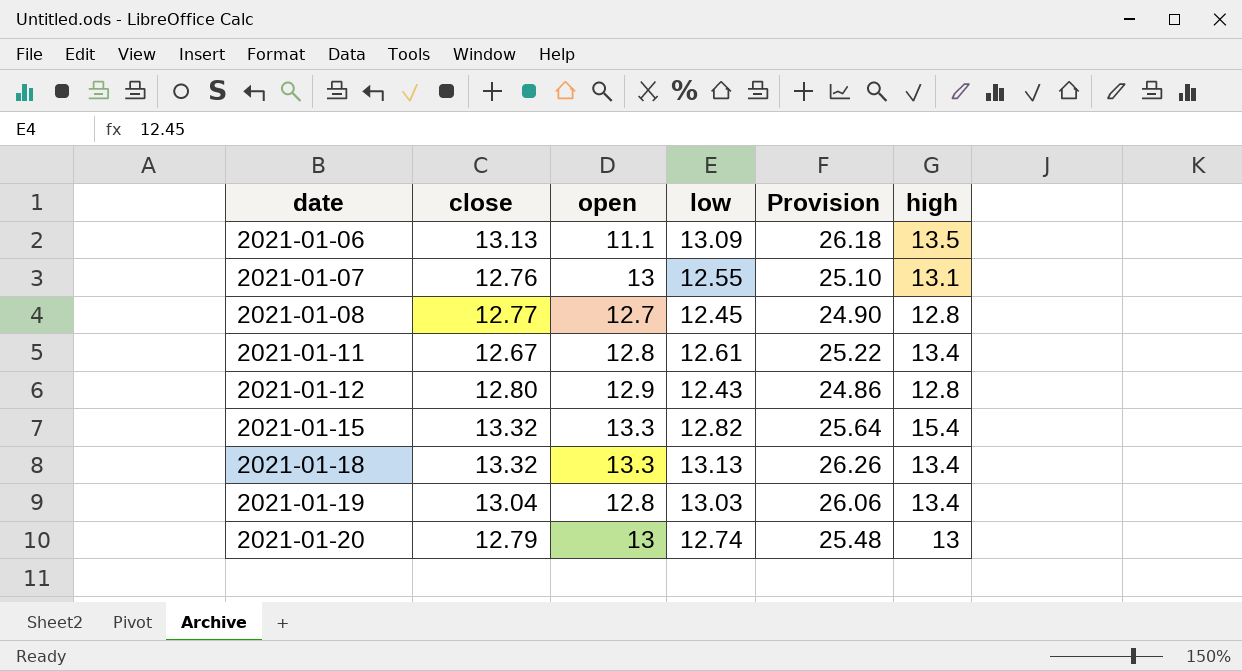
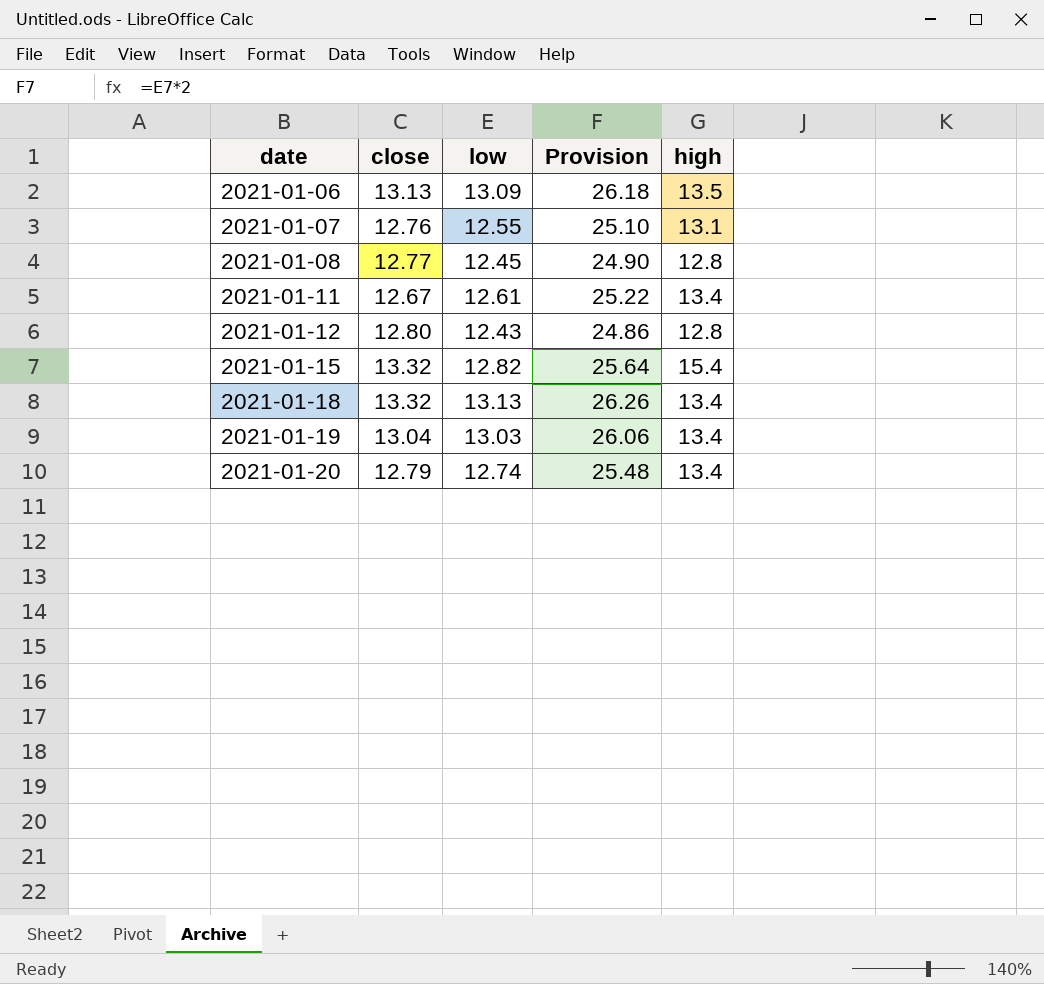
column open | position: 3 -> none
2021-01-20 | high: 13 -> 13.4

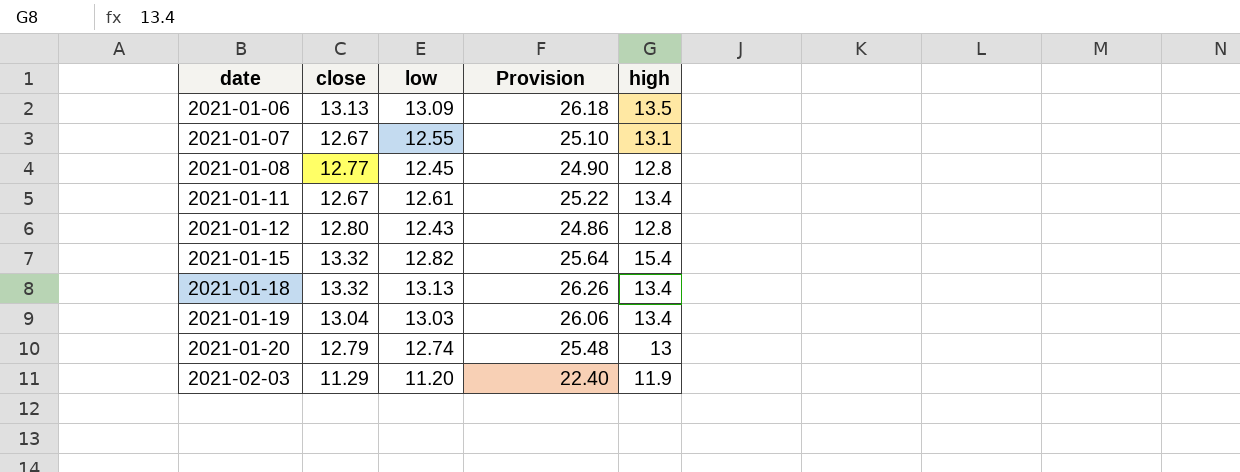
2021-01-07 | close: 12.76 -> 12.67
2021-01-20 | high: 13.4 -> 13
row 2021-02-03: none -> 11.29 | 11.20 | 22.40 | 11.9

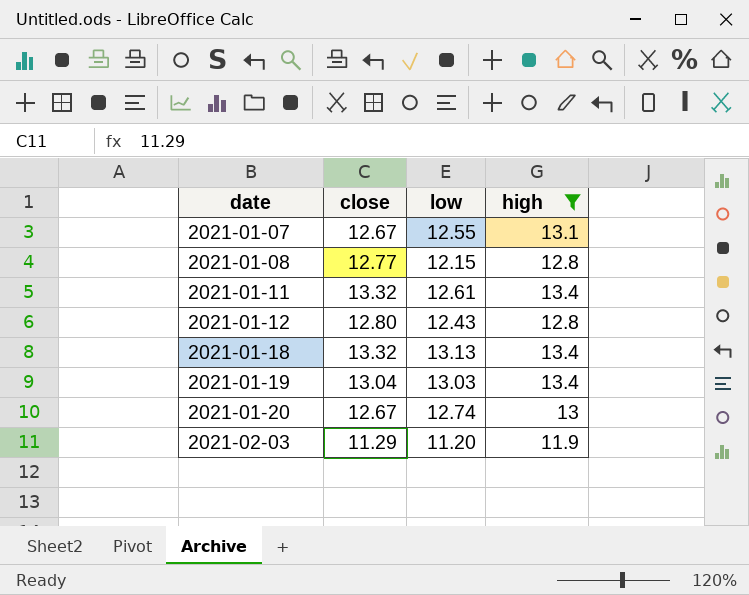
filter: none -> high <= 13.4
column Provision | formula: [low] * 2 -> none
2021-01-08 | low: 12.45 -> 12.15
2021-01-11 | close: 12.67 -> 13.32
2021-01-20 | close: 12.79 -> 12.67

